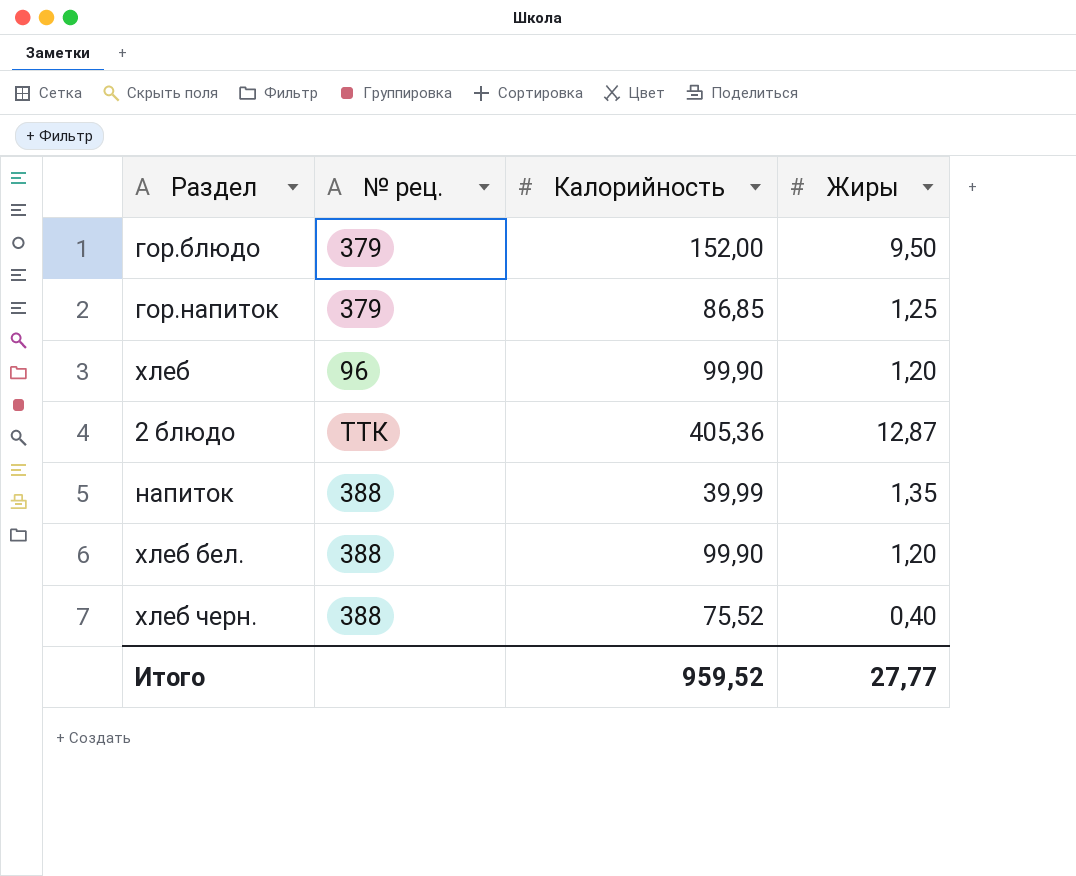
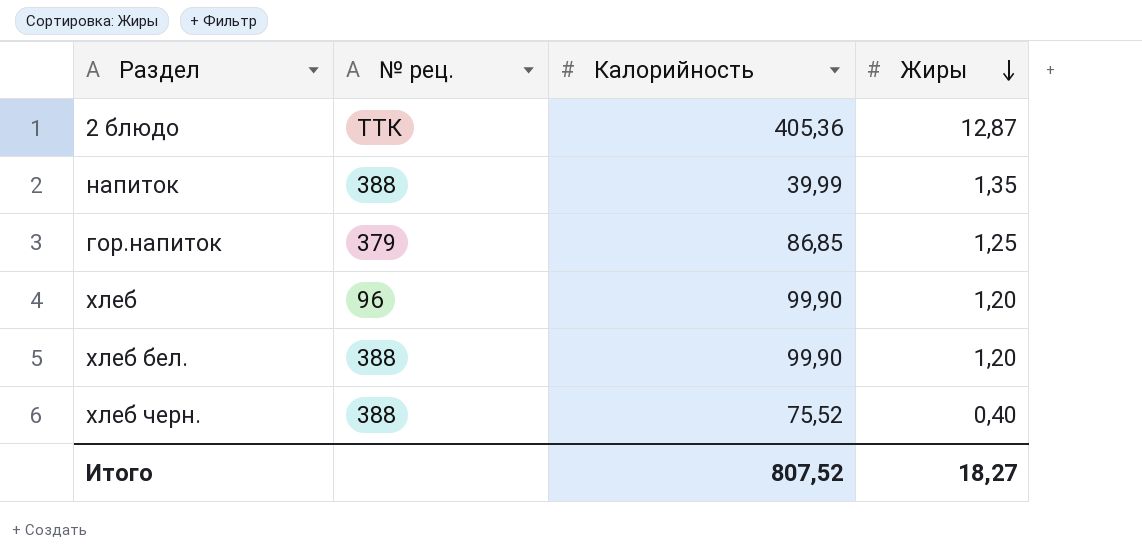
row order: none -> Жиры descending
row гор.блюдо: 379 | 152,00 | 9,50 -> none
Итого | Калорийность: 959,52 -> 807,52
Итого | Жиры: 27,77 -> 18,27

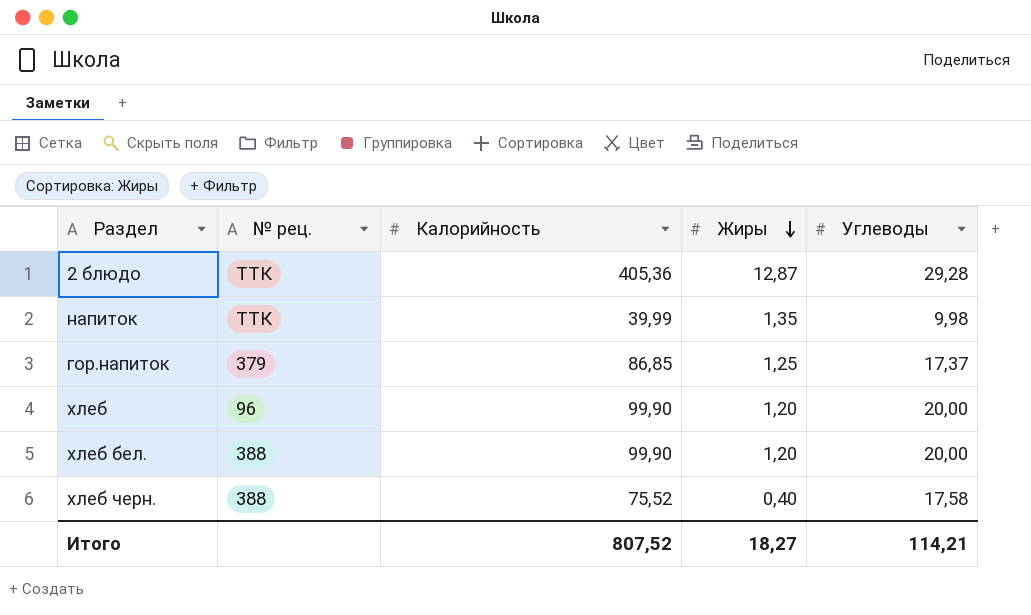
column Углеводы | position: none -> 5
напиток | № рец.: 388 -> ТТК

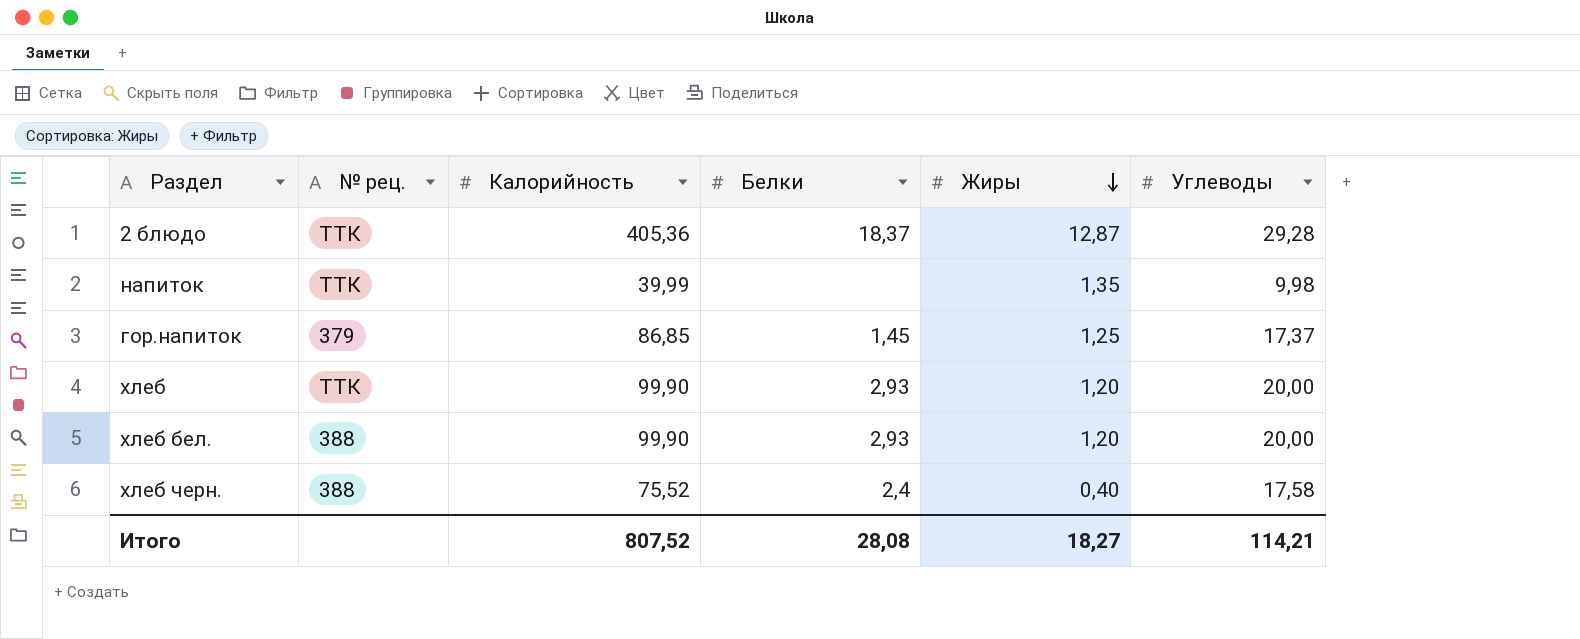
column Белки | position: none -> 4
хлеб | № рец.: 96 -> ТТК

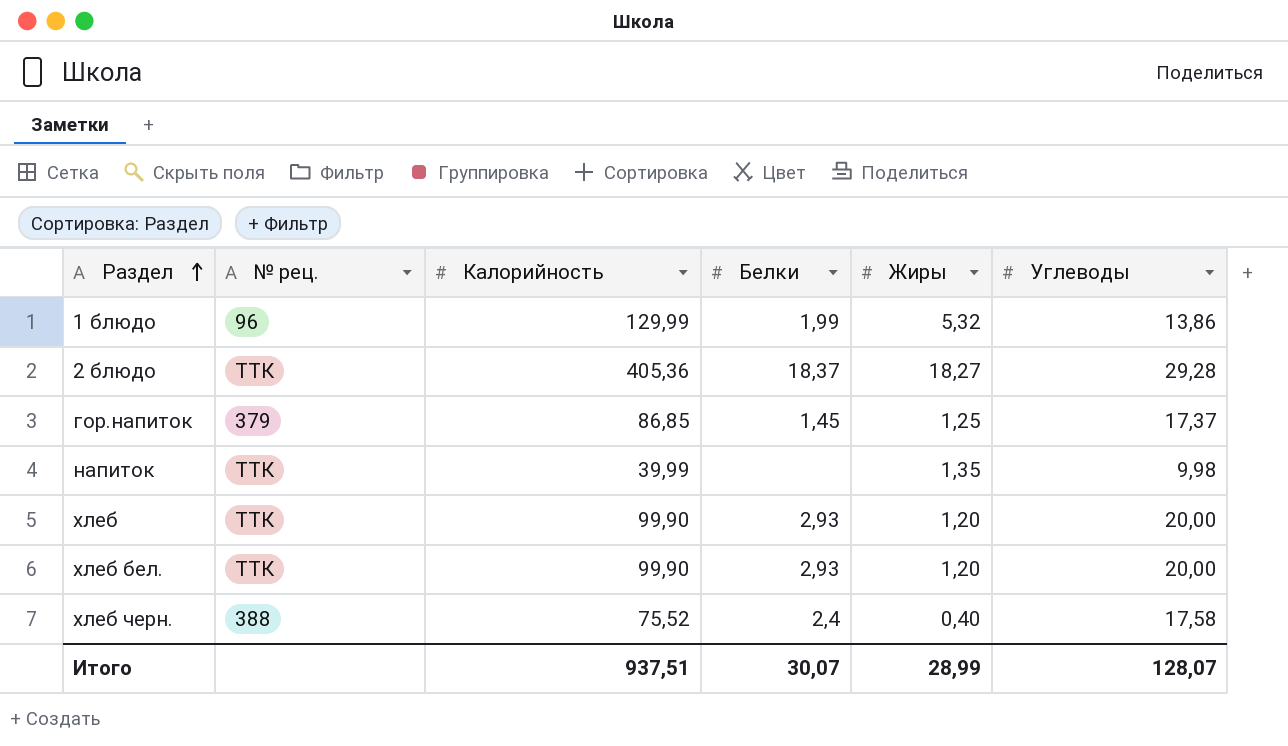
row order: Жиры descending -> Раздел ascending
row 1 блюдо: none -> 96 | 129,99 | 1,99 | 5,32 | 13,86
2 блюдо | Жиры: 12,87 -> 18,27
хлеб бел. | № рец.: 388 -> ТТК
Итого | Калорийность: 807,52 -> 937,51
Итого | Белки: 28,08 -> 30,07
Итого | Жиры: 18,27 -> 28,99
Итого | Углеводы: 114,21 -> 128,07

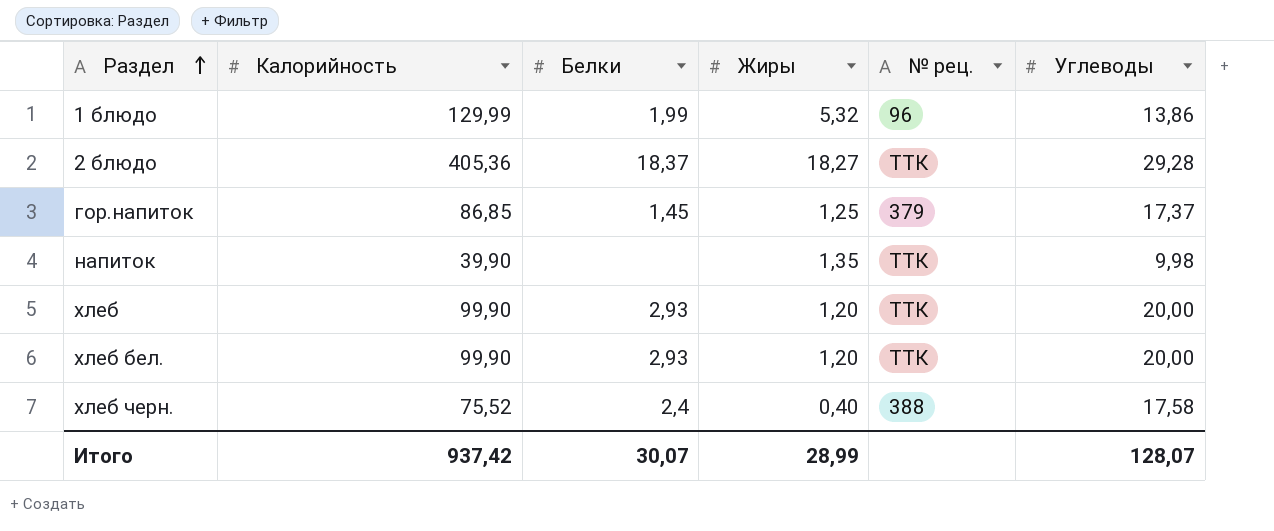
column № рец. | position: 2 -> 5
напиток | Калорийность: 39,99 -> 39,90
Итого | Калорийность: 937,51 -> 937,42

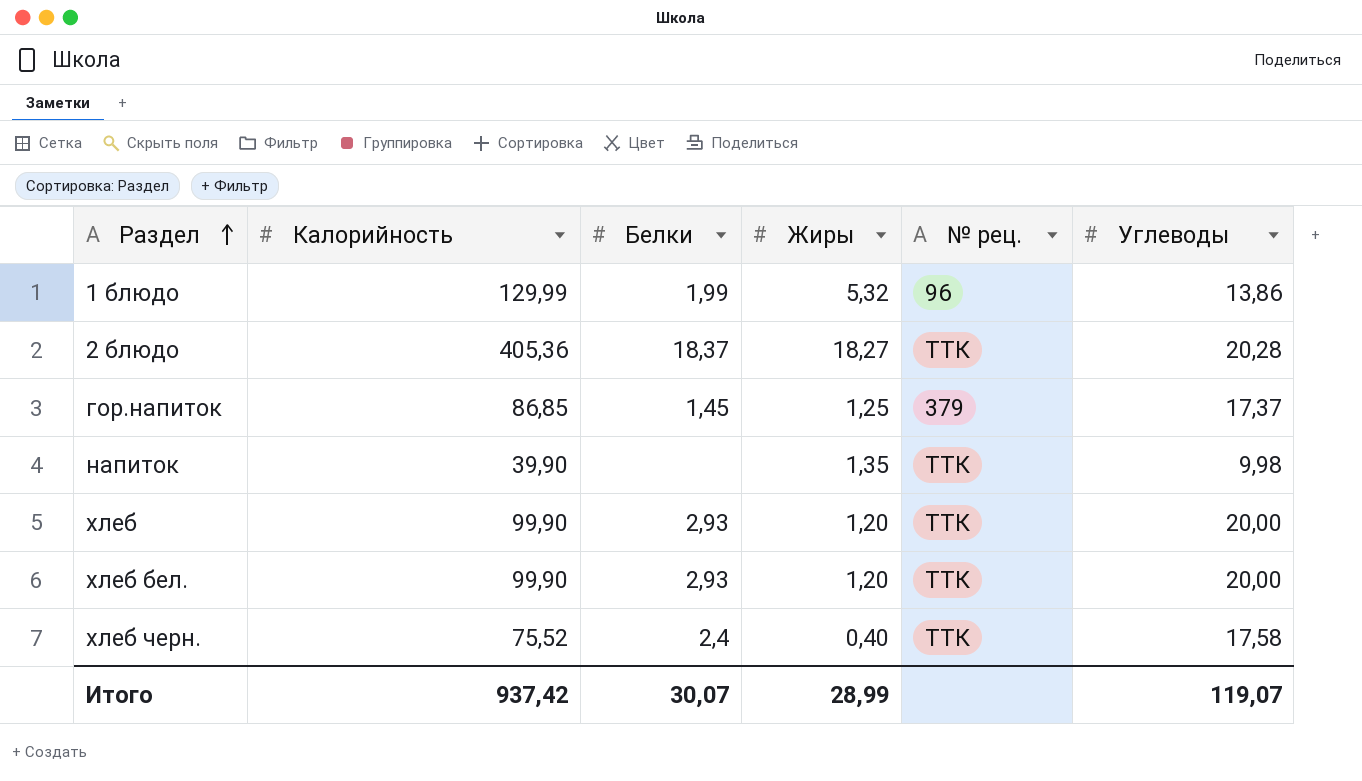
2 блюдо | Углеводы: 29,28 -> 20,28
хлеб черн. | № рец.: 388 -> ТТК
Итого | Углеводы: 128,07 -> 119,07

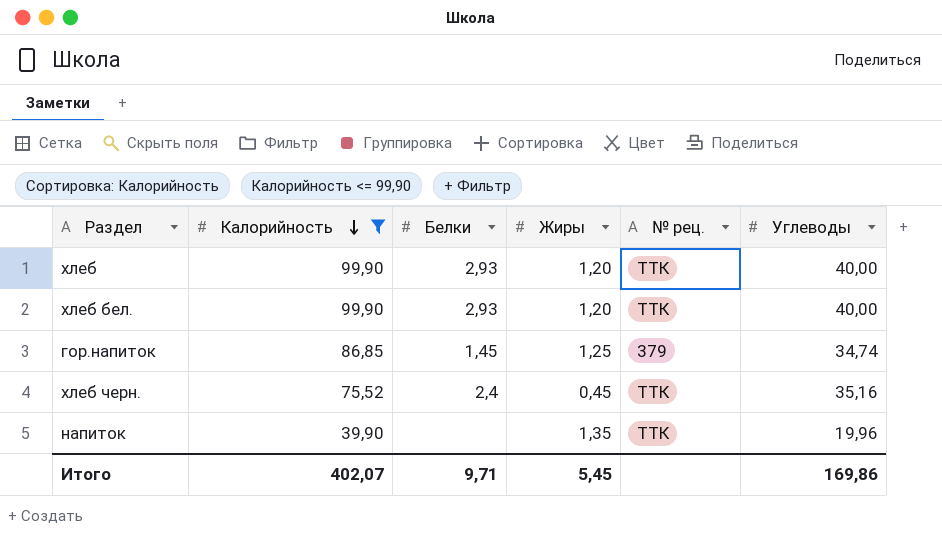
filter: none -> Калорийность <= 99,90
row order: Раздел ascending -> Калорийность descending
хлеб | Углеводы: 20,00 -> 40,00
хлеб бел. | Углеводы: 20,00 -> 40,00
гор.напиток | Углеводы: 17,37 -> 34,74
хлеб черн. | Жиры: 0,40 -> 0,45
хлеб черн. | Углеводы: 17,58 -> 35,16
напиток | Углеводы: 9,98 -> 19,96
Итого | Калорийность: 937,42 -> 402,07
Итого | Белки: 30,07 -> 9,71
Итого | Жиры: 28,99 -> 5,45
Итого | Углеводы: 119,07 -> 169,86

